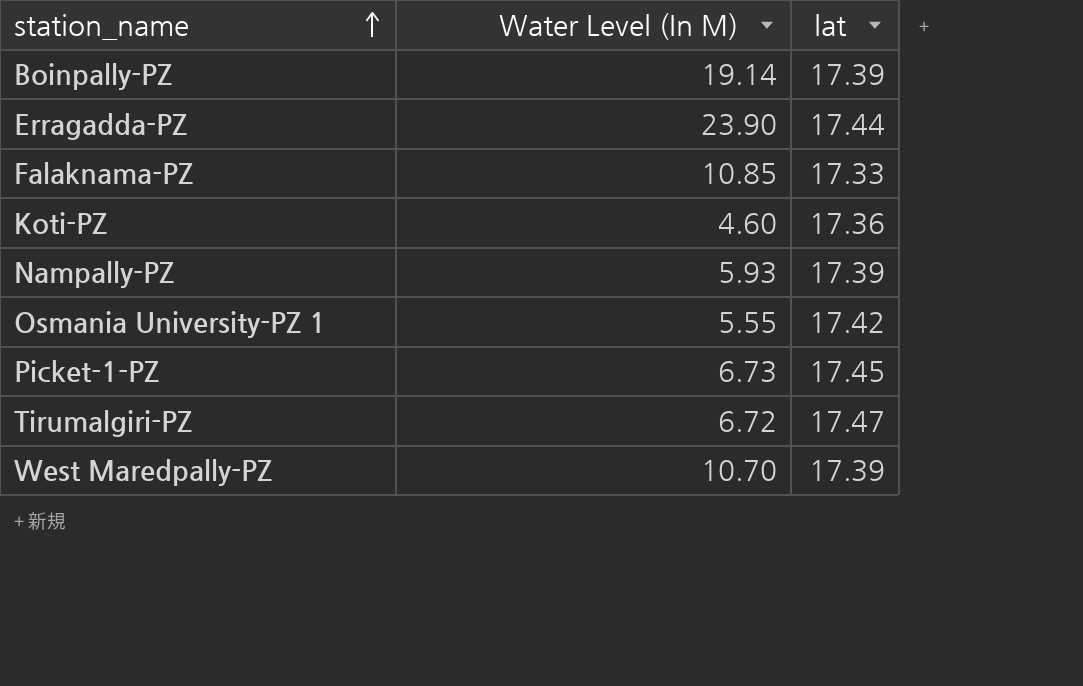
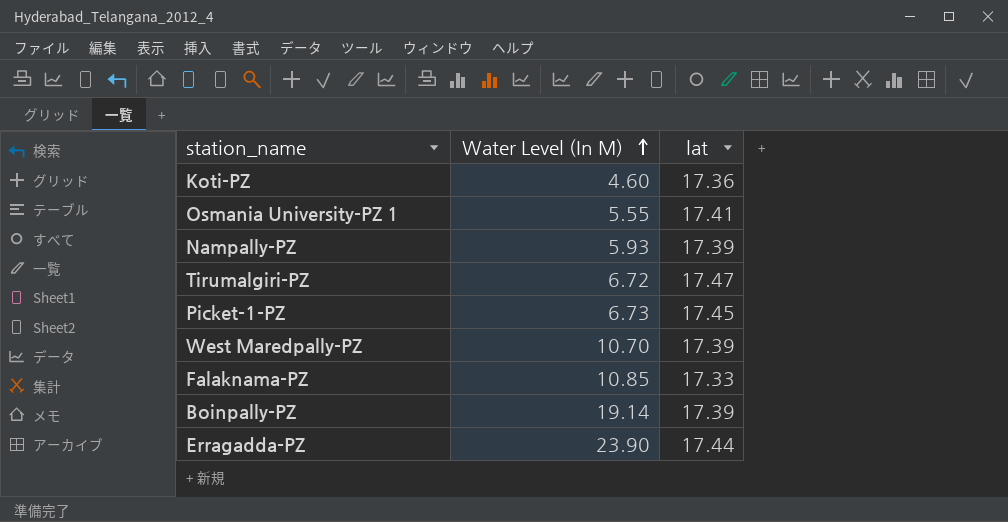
row order: station_name ascending -> Water Level (In M) ascending
Osmania University-PZ 1 | lat: 17.42 -> 17.41

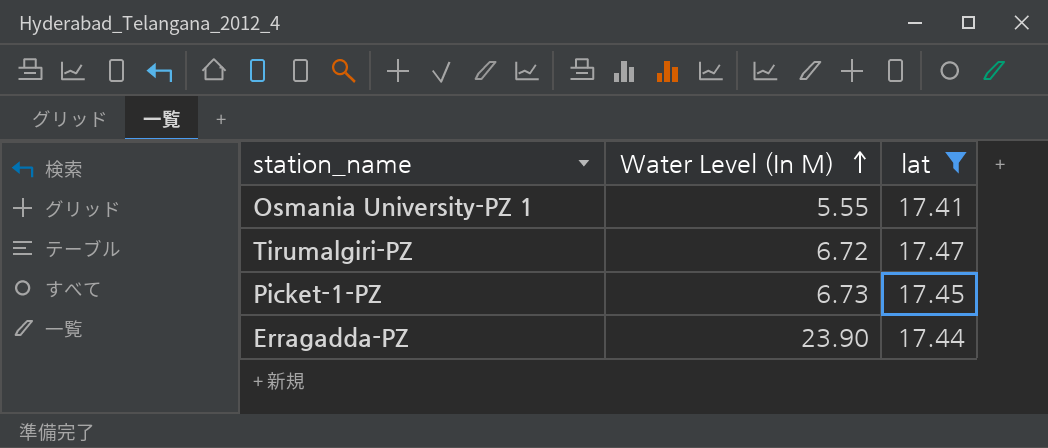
filter: none -> lat >= 17.41

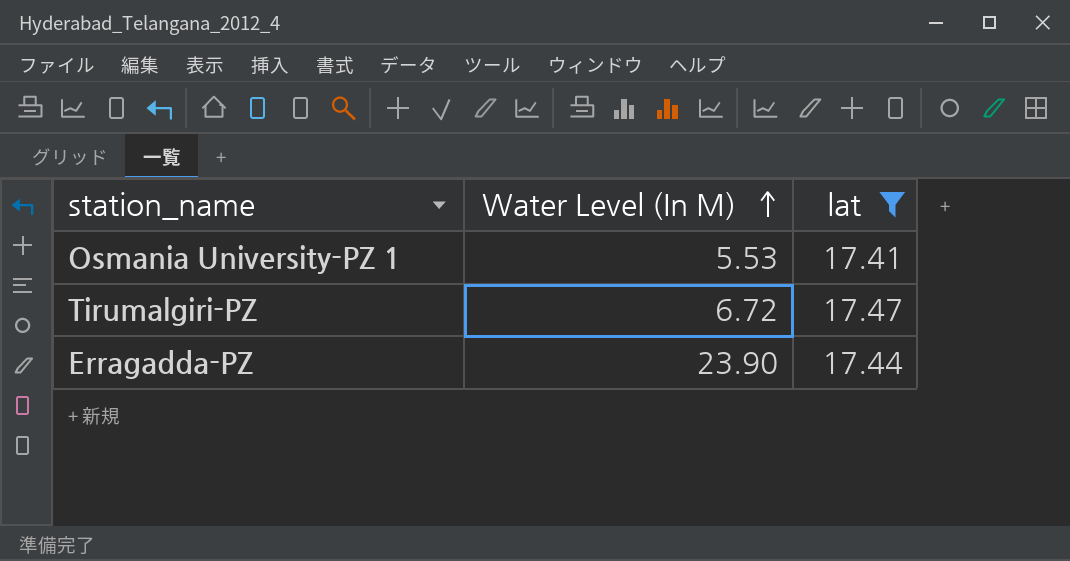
row Picket-1-PZ: 6.73 | 17.45 -> none
Osmania University-PZ 1 | Water Level (In M): 5.55 -> 5.53

